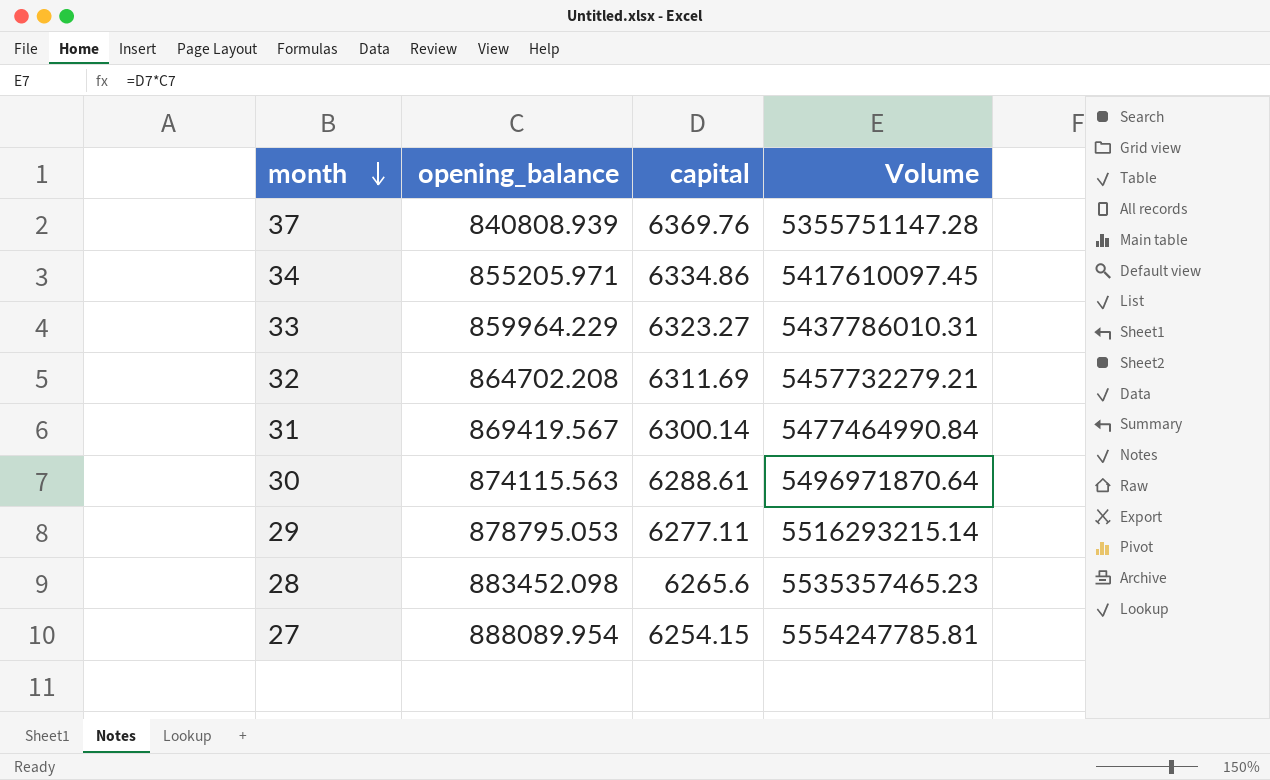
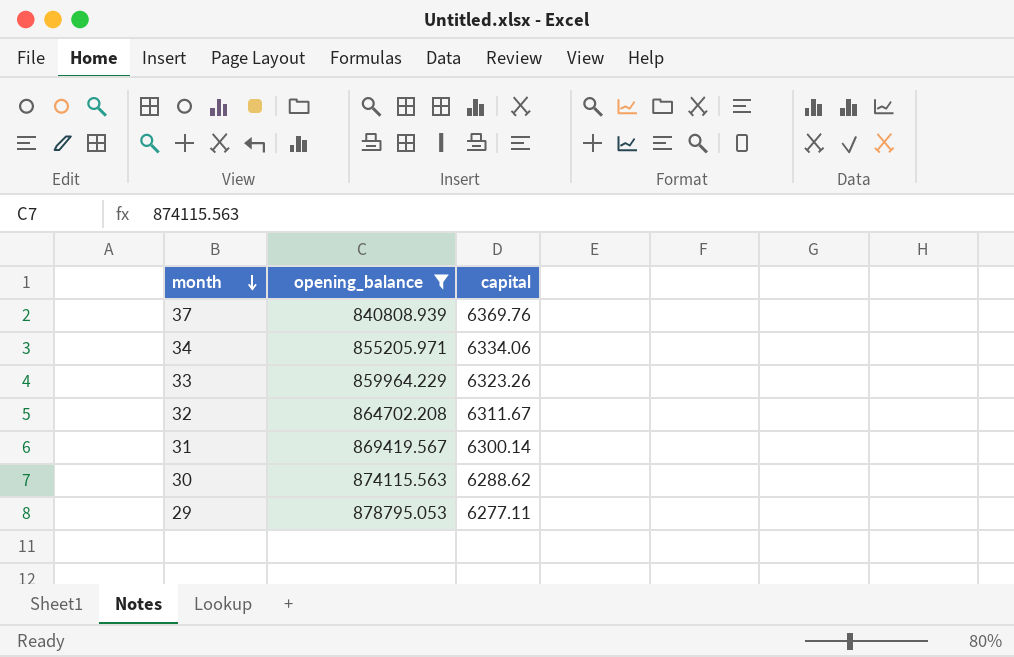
filter: none -> opening_balance <= 878795.053
column Volume | formula: [opening_balance] * [capital] -> none
34 | capital: 6334.86 -> 6334.06
33 | capital: 6323.27 -> 6323.26
32 | capital: 6311.69 -> 6311.67
30 | capital: 6288.61 -> 6288.62

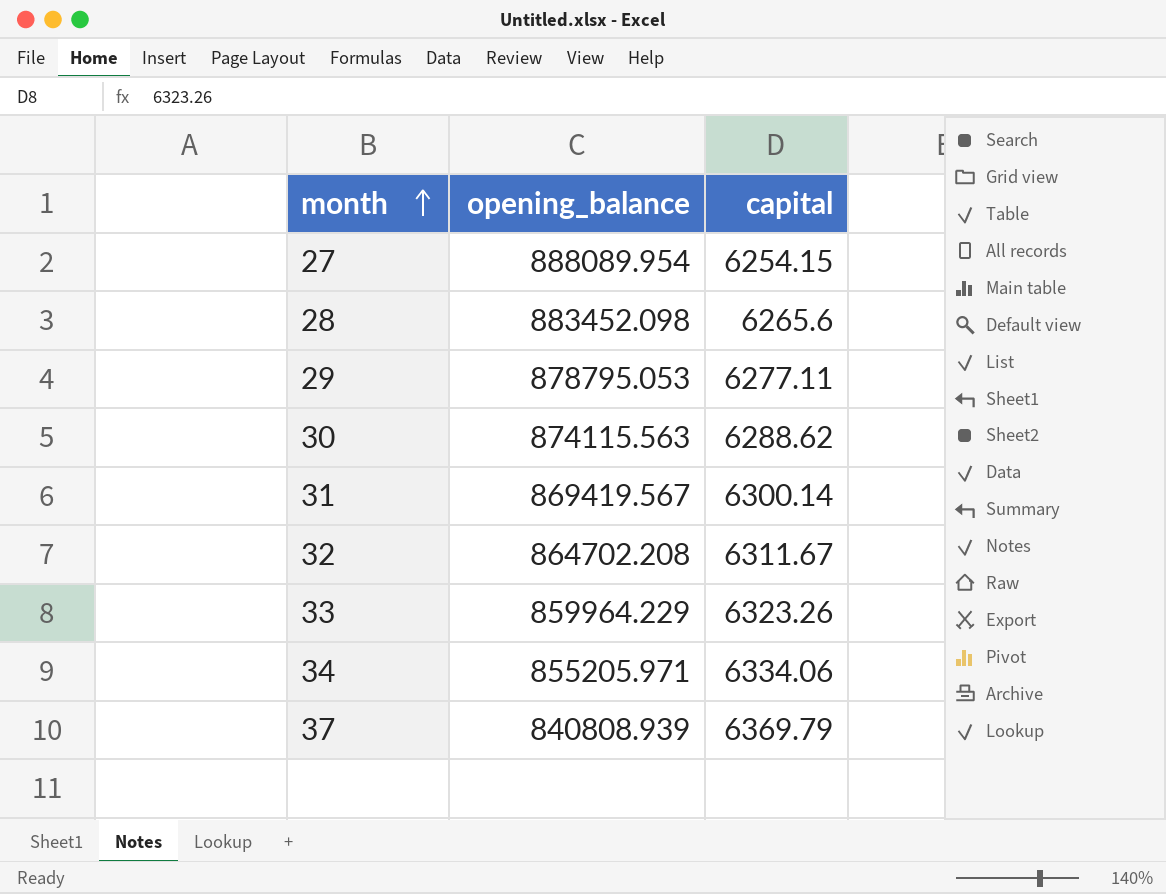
filter: opening_balance <= 878795.053 -> none
row order: month descending -> month ascending
37 | capital: 6369.76 -> 6369.79

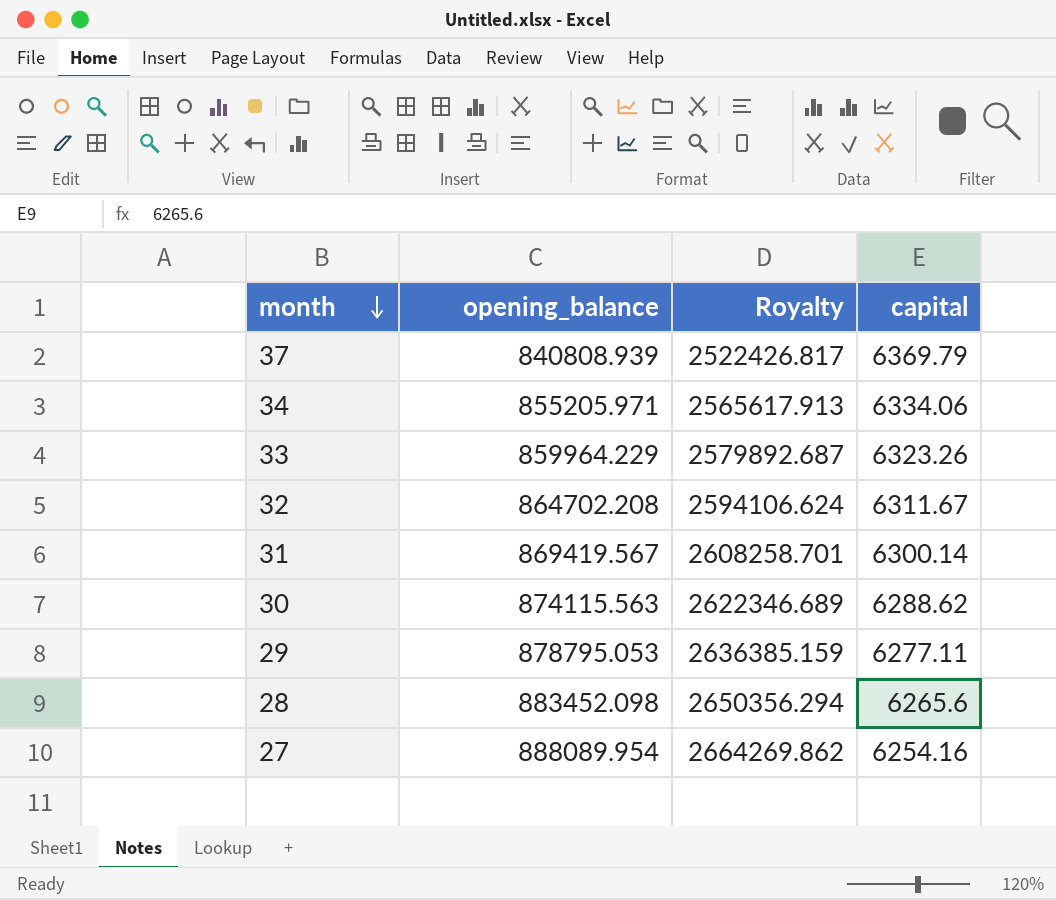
row order: month ascending -> month descending
column Royalty | formula: none -> [opening_balance] * 3
27 | capital: 6254.15 -> 6254.16

